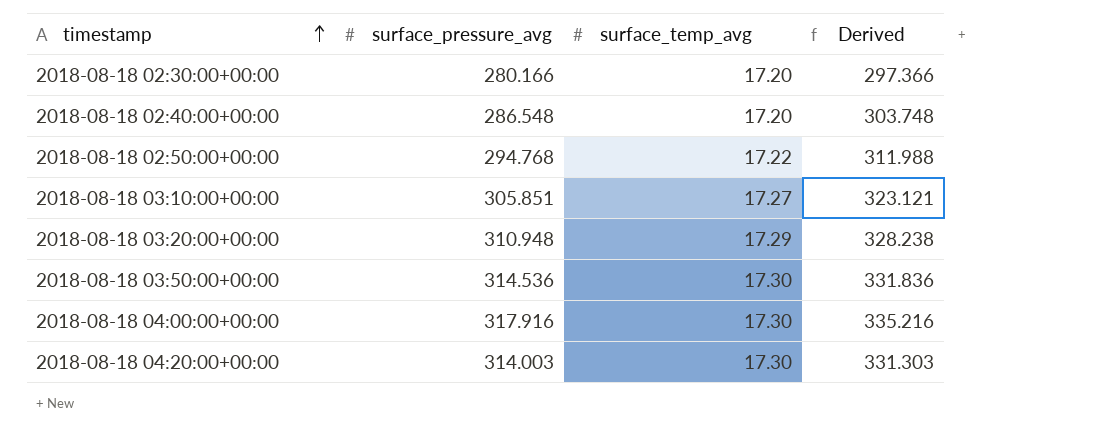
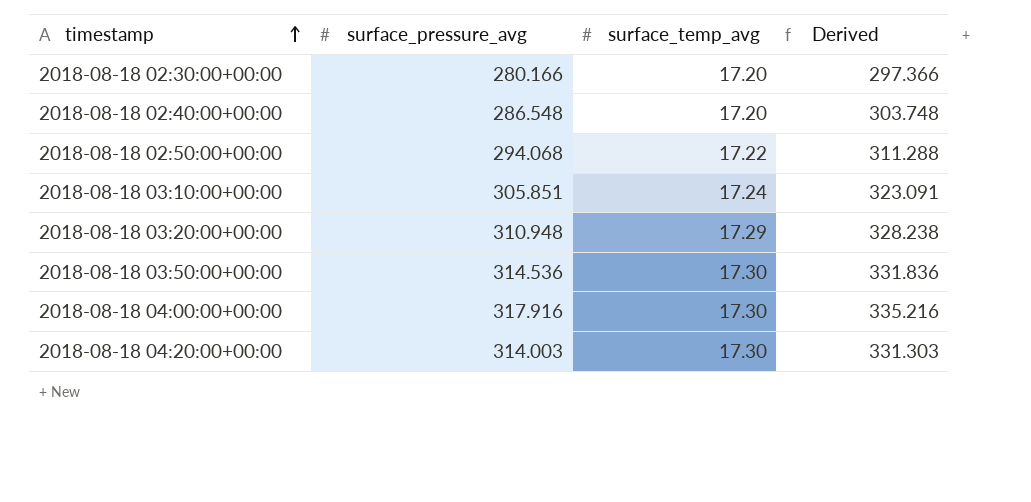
2018-08-18 02:50:00+00:00 | surface_pressure_avg: 294.768 -> 294.068
2018-08-18 02:50:00+00:00 | Derived: 311.988 -> 311.288
2018-08-18 03:10:00+00:00 | surface_temp_avg: 17.27 -> 17.24
2018-08-18 03:10:00+00:00 | Derived: 323.121 -> 323.091

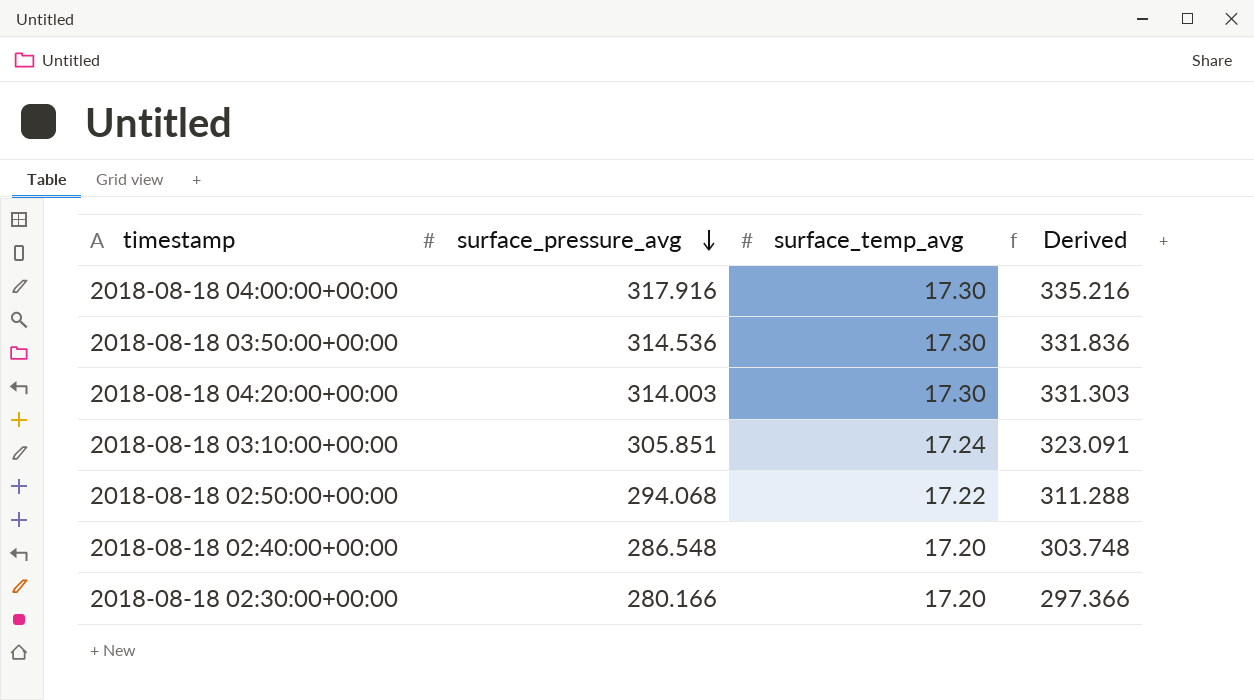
row order: timestamp ascending -> surface_pressure_avg descending
row 2018-08-18 03:20:00+00:00: 310.948 | 17.29 | 328.238 -> none

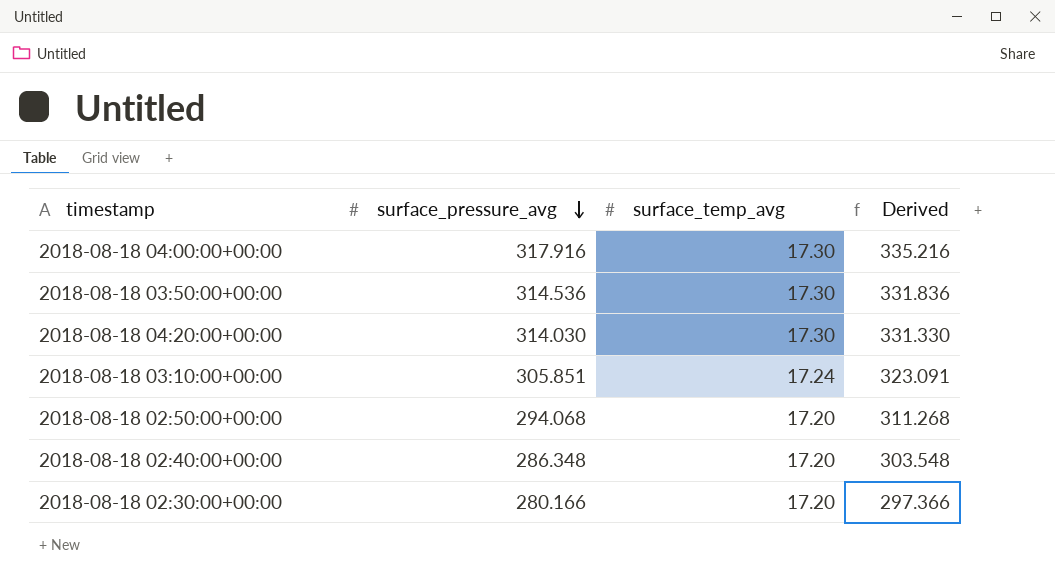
2018-08-18 04:20:00+00:00 | surface_pressure_avg: 314.003 -> 314.030
2018-08-18 04:20:00+00:00 | Derived: 331.303 -> 331.330
2018-08-18 02:50:00+00:00 | surface_temp_avg: 17.22 -> 17.20
2018-08-18 02:50:00+00:00 | Derived: 311.288 -> 311.268
2018-08-18 02:40:00+00:00 | surface_pressure_avg: 286.548 -> 286.348
2018-08-18 02:40:00+00:00 | Derived: 303.748 -> 303.548

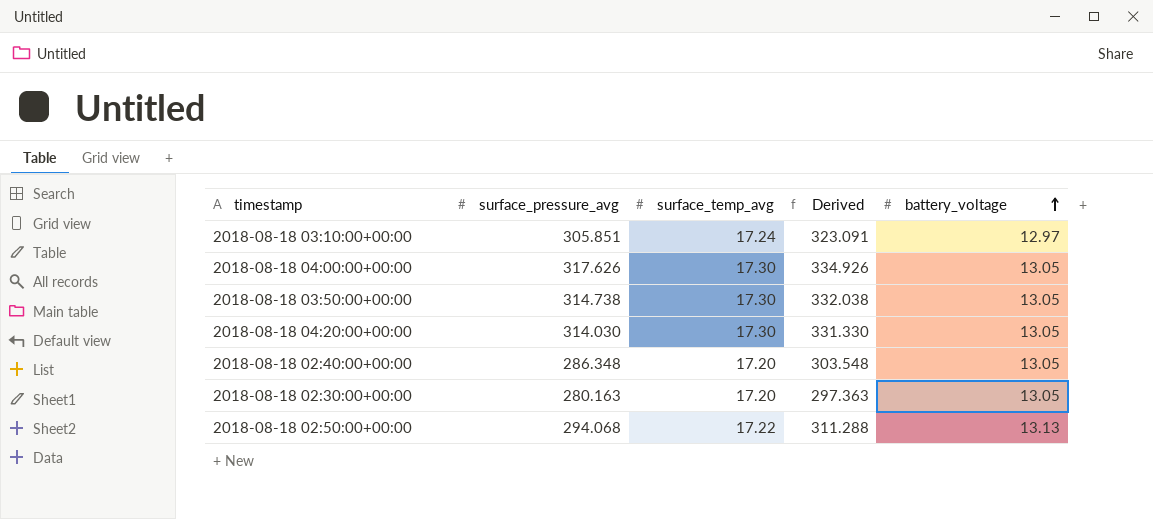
row order: surface_pressure_avg descending -> battery_voltage ascending
column battery_voltage | position: none -> 5
2018-08-18 04:00:00+00:00 | surface_pressure_avg: 317.916 -> 317.626
2018-08-18 04:00:00+00:00 | Derived: 335.216 -> 334.926
2018-08-18 03:50:00+00:00 | surface_pressure_avg: 314.536 -> 314.738
2018-08-18 03:50:00+00:00 | Derived: 331.836 -> 332.038
2018-08-18 02:30:00+00:00 | surface_pressure_avg: 280.166 -> 280.163
2018-08-18 02:30:00+00:00 | Derived: 297.366 -> 297.363
2018-08-18 02:50:00+00:00 | surface_temp_avg: 17.20 -> 17.22
2018-08-18 02:50:00+00:00 | Derived: 311.268 -> 311.288

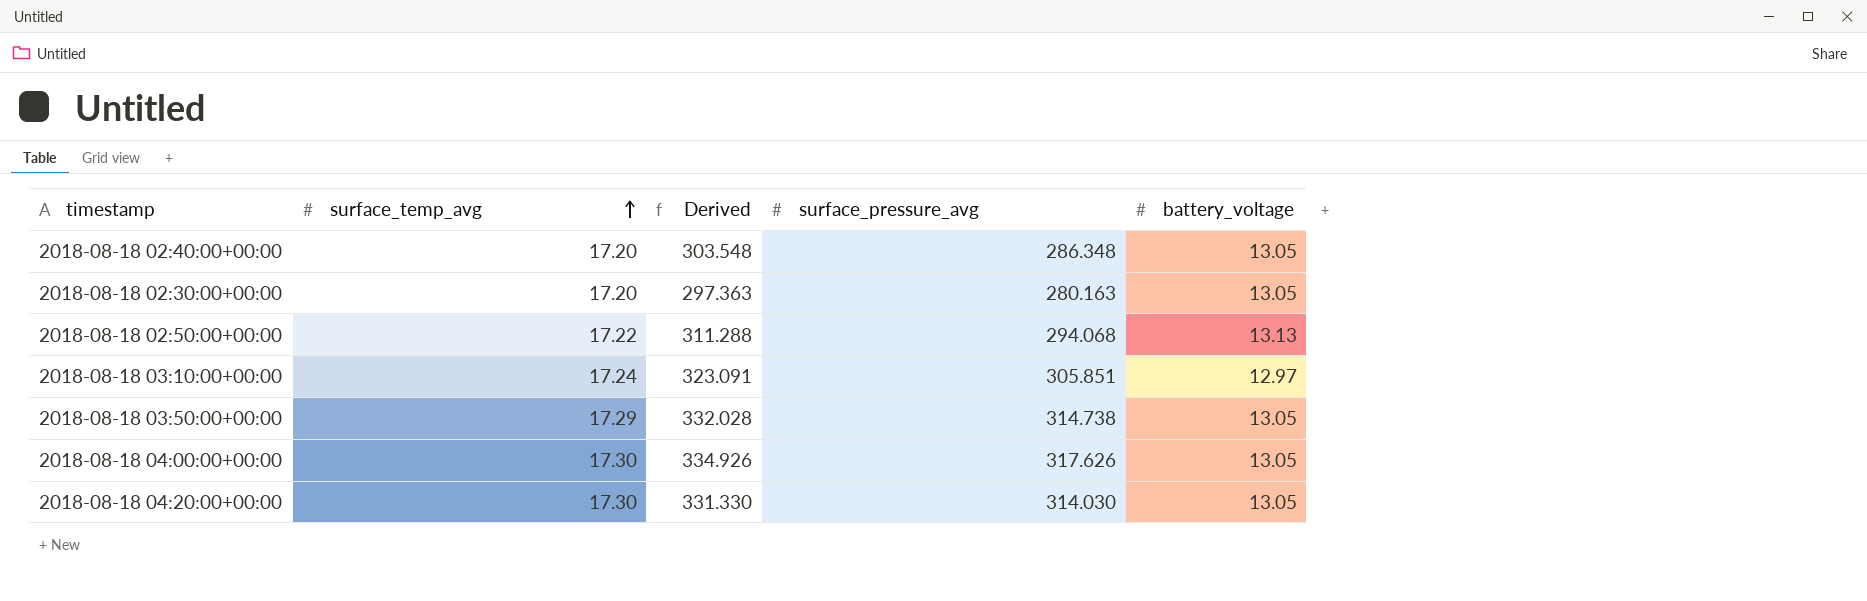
row order: battery_voltage ascending -> surface_temp_avg ascending
column surface_pressure_avg | position: 2 -> 4
2018-08-18 03:50:00+00:00 | surface_temp_avg: 17.30 -> 17.29
2018-08-18 03:50:00+00:00 | Derived: 332.038 -> 332.028

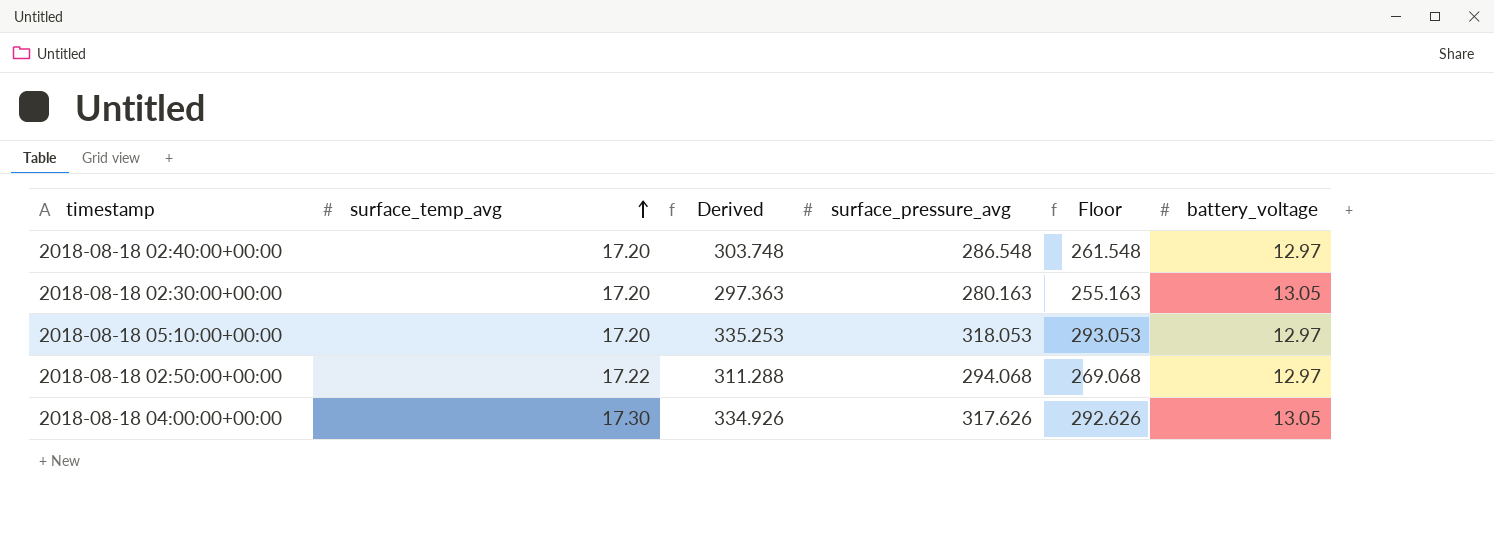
column Floor | formula: none -> [surface_pressure_avg] - 25
row 2018-08-18 03:10:00+00:00: 17.24 | 323.091 | 305.851 | 12.97 -> none
row 2018-08-18 03:50:00+00:00: 17.29 | 332.028 | 314.738 | 13.05 -> none
row 2018-08-18 04:20:00+00:00: 17.30 | 331.330 | 314.030 | 13.05 -> none
2018-08-18 02:40:00+00:00 | Derived: 303.548 -> 303.748
2018-08-18 02:40:00+00:00 | surface_pressure_avg: 286.348 -> 286.548
2018-08-18 02:40:00+00:00 | battery_voltage: 13.05 -> 12.97
row 2018-08-18 05:10:00+00:00: none -> 17.20 | 335.253 | 318.053 | 293.053 | 12.97
2018-08-18 02:50:00+00:00 | battery_voltage: 13.13 -> 12.97

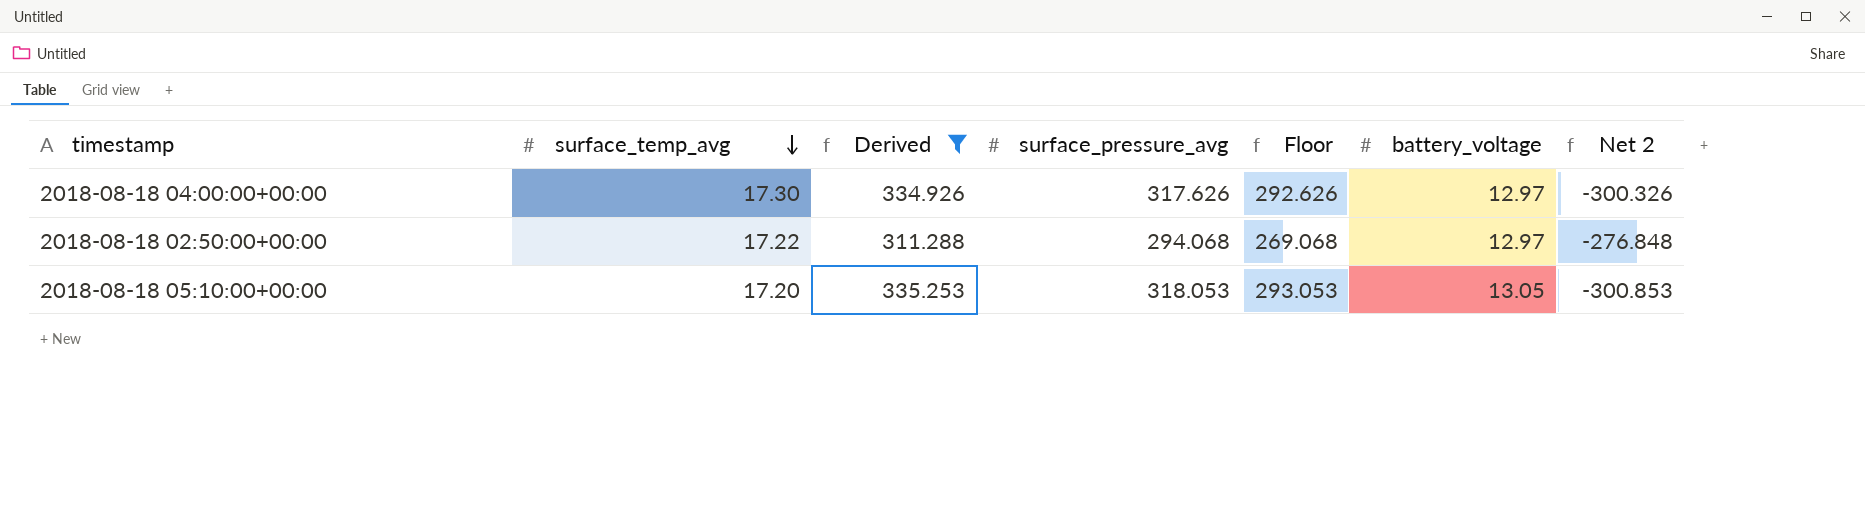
filter: none -> Derived >= 311.288
row order: surface_temp_avg ascending -> surface_temp_avg descending
column Net 2 | formula: none -> [surface_temp_avg] - [surface_pressure_avg]
2018-08-18 04:00:00+00:00 | battery_voltage: 13.05 -> 12.97
2018-08-18 05:10:00+00:00 | battery_voltage: 12.97 -> 13.05

